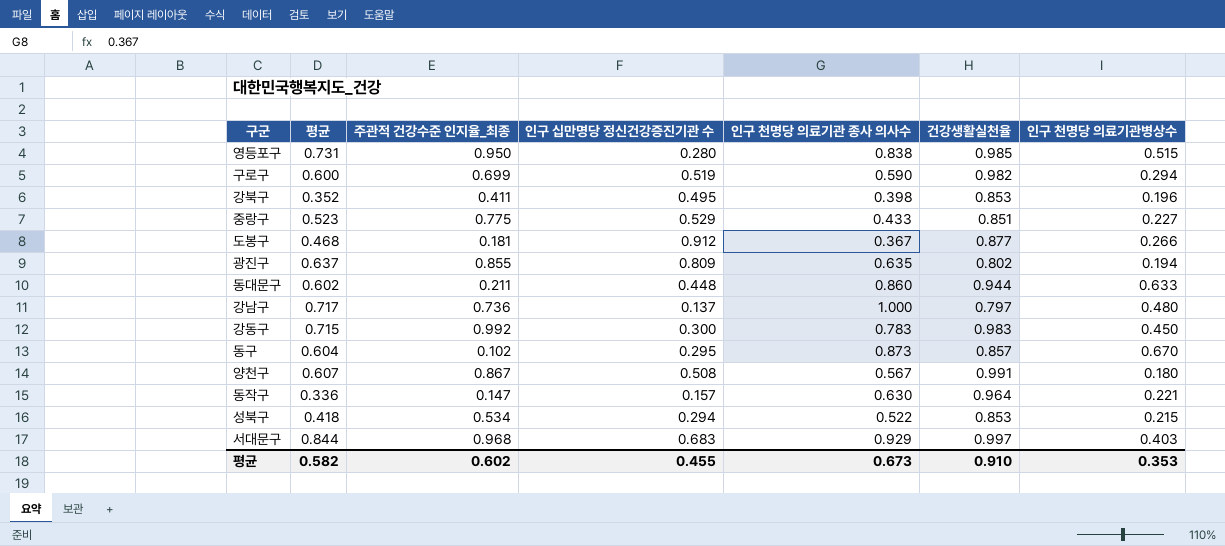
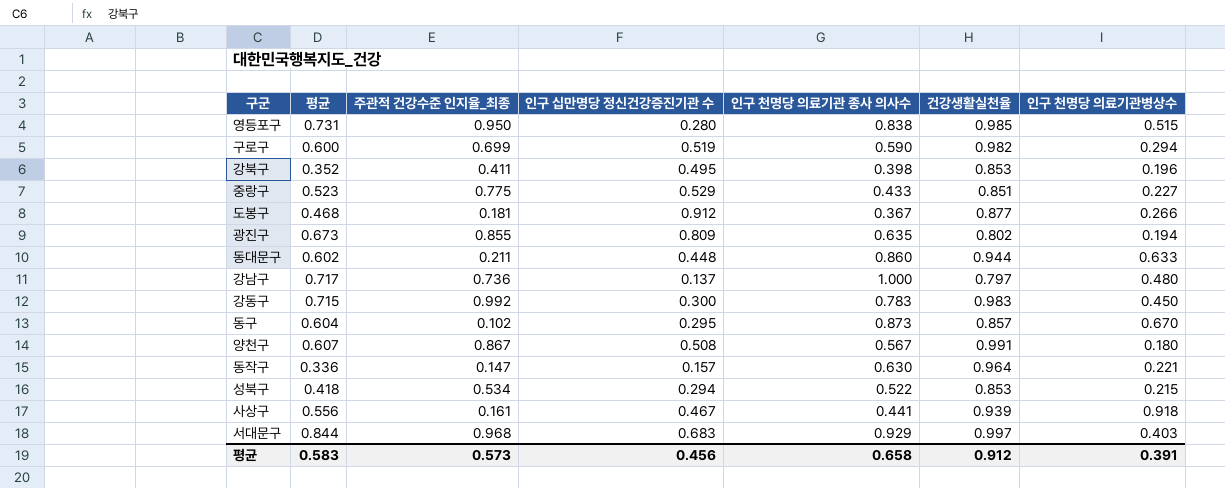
광진구 | 평균: 0.637 -> 0.673
row 사상구: none -> 0.556 | 0.161 | 0.467 | 0.441 | 0.939 | 0.918
평균 | 평균: 0.582 -> 0.583
평균 | 주관적 건강수준 인지율_최종: 0.602 -> 0.573
평균 | 인구 십만명당 정신건강증진기관 수: 0.455 -> 0.456
평균 | 인구 천명당 의료기관 종사 의사수: 0.673 -> 0.658
평균 | 건강생활실천율: 0.910 -> 0.912
평균 | 인구 천명당 의료기관병상수: 0.353 -> 0.391

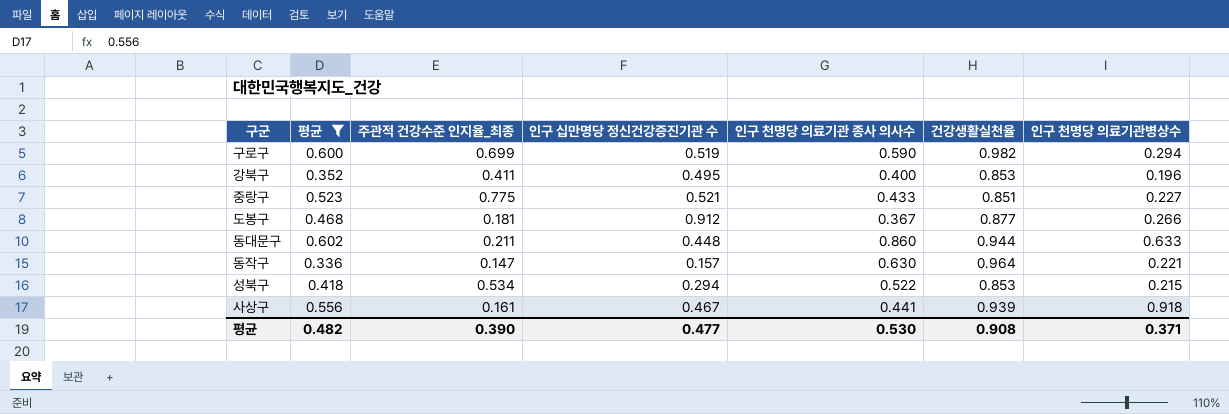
filter: none -> 평균 <= 0.602
강북구 | 인구 천명당 의료기관 종사 의사수: 0.398 -> 0.400
중랑구 | 인구 십만명당 정신건강증진기관 수: 0.529 -> 0.521
평균 | 평균: 0.583 -> 0.482
평균 | 주관적 건강수준 인지율_최종: 0.573 -> 0.390
평균 | 인구 십만명당 정신건강증진기관 수: 0.456 -> 0.477
평균 | 인구 천명당 의료기관 종사 의사수: 0.658 -> 0.530
평균 | 건강생활실천율: 0.912 -> 0.908
평균 | 인구 천명당 의료기관병상수: 0.391 -> 0.371

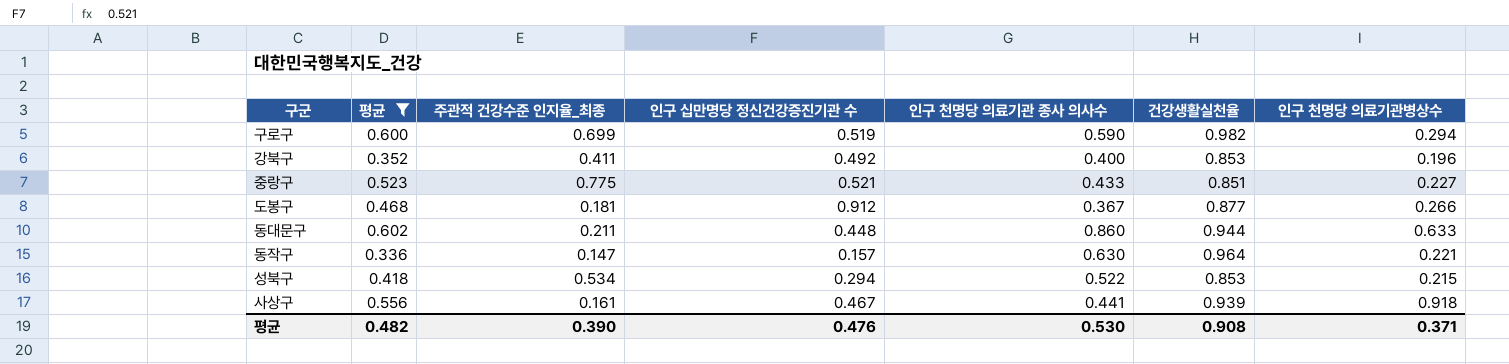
강북구 | 인구 십만명당 정신건강증진기관 수: 0.495 -> 0.492
평균 | 인구 십만명당 정신건강증진기관 수: 0.477 -> 0.476

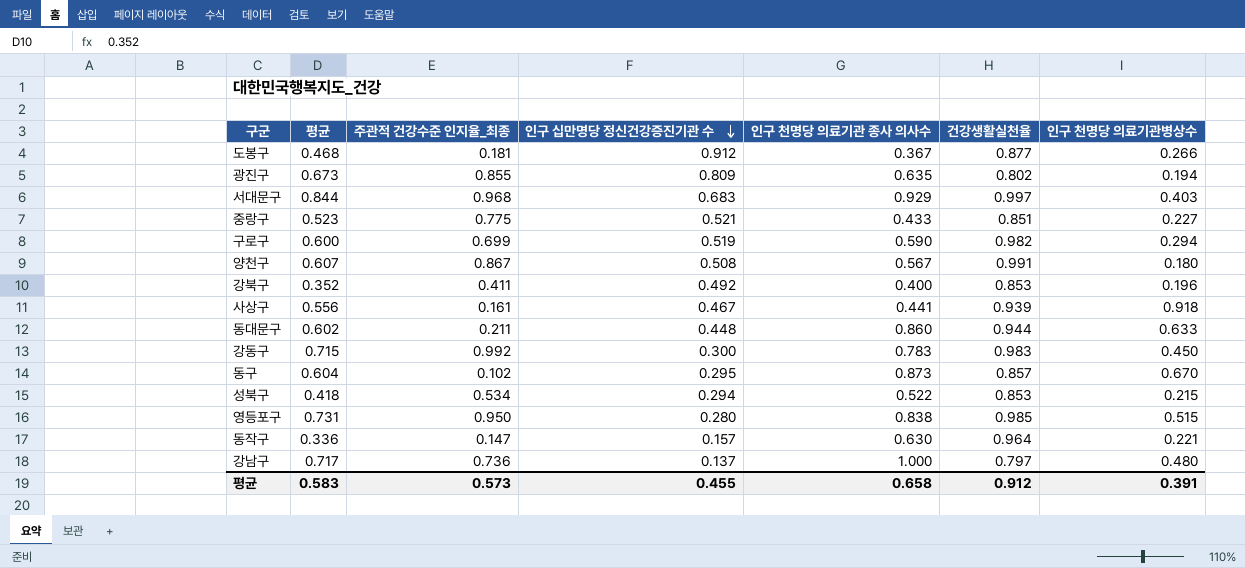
filter: 평균 <= 0.602 -> none
row order: none -> 인구 십만명당 정신건강증진기관 수 descending
평균 | 평균: 0.482 -> 0.583
평균 | 주관적 건강수준 인지율_최종: 0.390 -> 0.573
평균 | 인구 십만명당 정신건강증진기관 수: 0.476 -> 0.455
평균 | 인구 천명당 의료기관 종사 의사수: 0.530 -> 0.658
평균 | 건강생활실천율: 0.908 -> 0.912
평균 | 인구 천명당 의료기관병상수: 0.371 -> 0.391

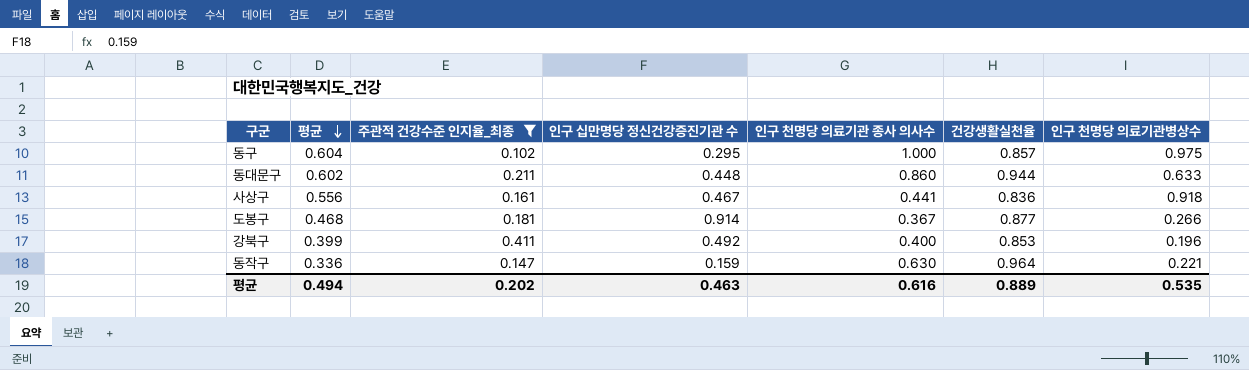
filter: none -> 주관적 건강수준 인지율_최종 <= 0.411
row order: 인구 십만명당 정신건강증진기관 수 descending -> 평균 descending
동구 | 인구 천명당 의료기관 종사 의사수: 0.873 -> 1.000
동구 | 인구 천명당 의료기관병상수: 0.670 -> 0.975
사상구 | 건강생활실천율: 0.939 -> 0.836
도봉구 | 인구 십만명당 정신건강증진기관 수: 0.912 -> 0.914
강북구 | 평균: 0.352 -> 0.399
동작구 | 인구 십만명당 정신건강증진기관 수: 0.157 -> 0.159
평균 | 평균: 0.583 -> 0.494
평균 | 주관적 건강수준 인지율_최종: 0.573 -> 0.202
평균 | 인구 십만명당 정신건강증진기관 수: 0.455 -> 0.463
평균 | 인구 천명당 의료기관 종사 의사수: 0.658 -> 0.616
평균 | 건강생활실천율: 0.912 -> 0.889
평균 | 인구 천명당 의료기관병상수: 0.391 -> 0.535

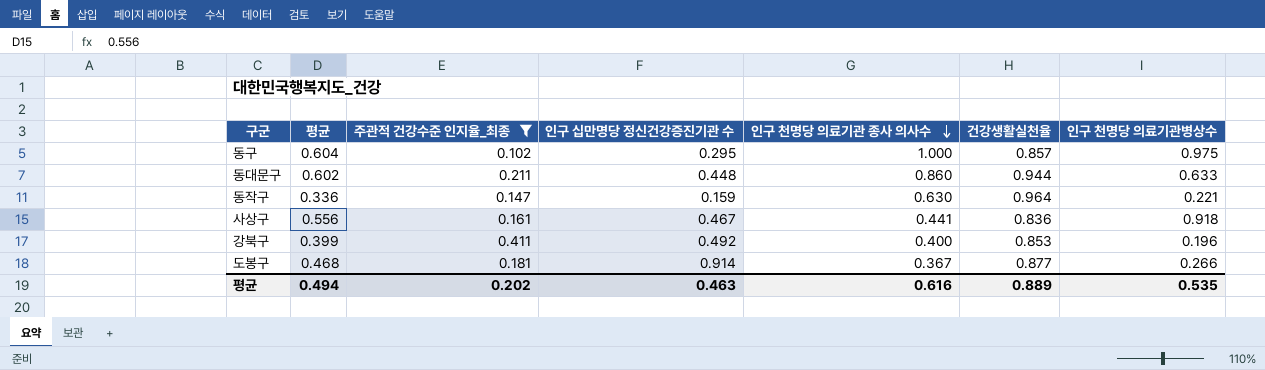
row order: 평균 descending -> 인구 천명당 의료기관 종사 의사수 descending

